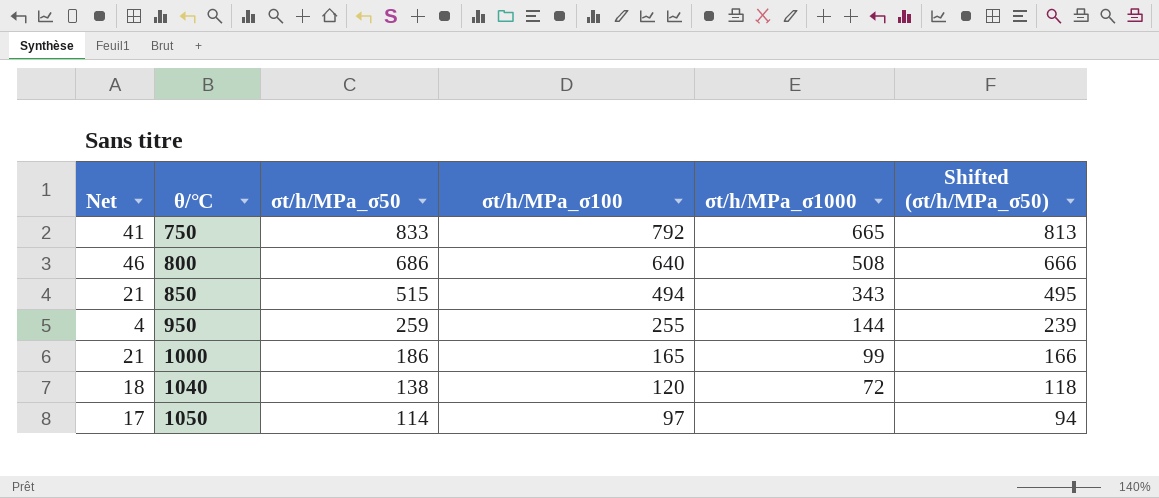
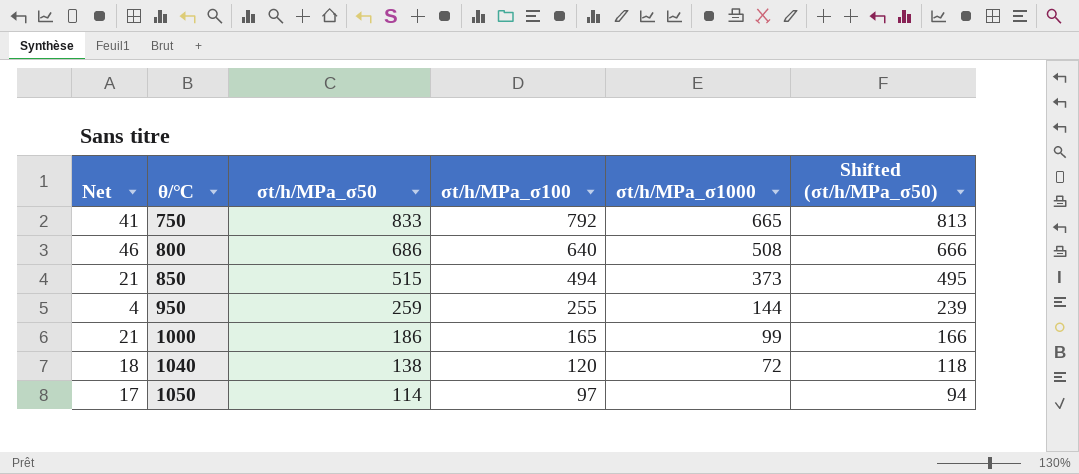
850 | σt/h/MPa_σ1000: 343 -> 373

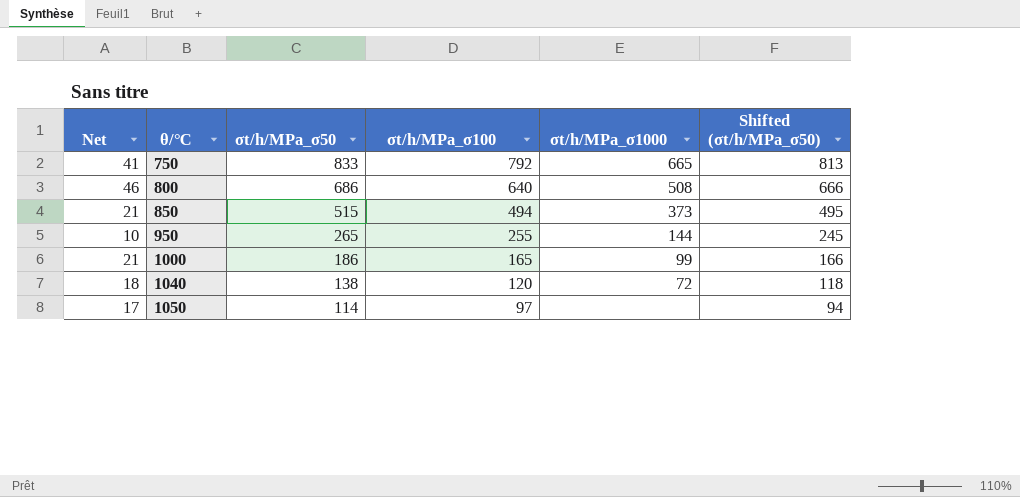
950 | Net: 4 -> 10
950 | σt/h/MPa_σ50: 259 -> 265
950 | Shifted (σt/h/MPa_σ50): 239 -> 245

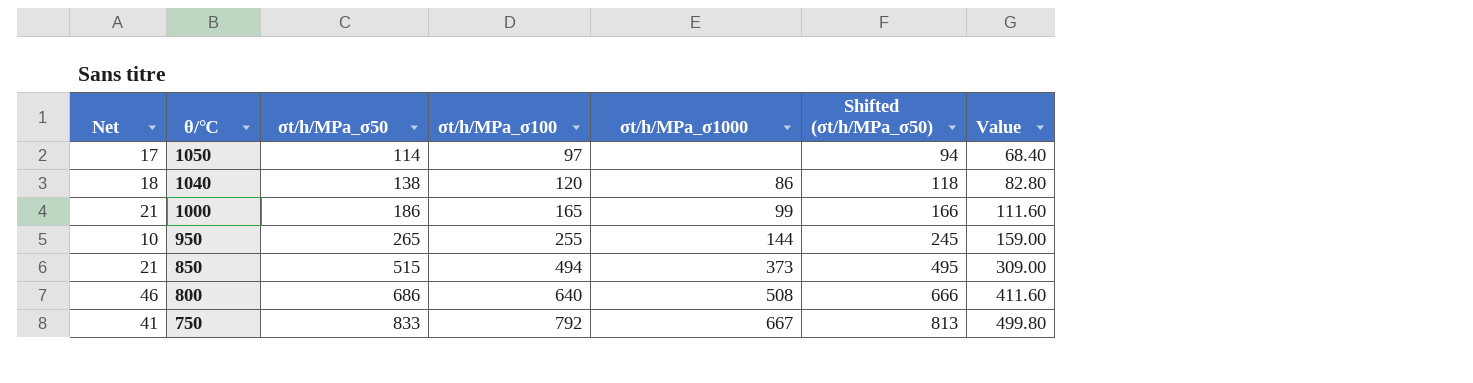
row order: θ/℃ ascending -> θ/℃ descending
column Value | formula: none -> [σt/h/MPa_σ50] * 0.6
1040 | σt/h/MPa_σ1000: 72 -> 86
750 | σt/h/MPa_σ1000: 665 -> 667

